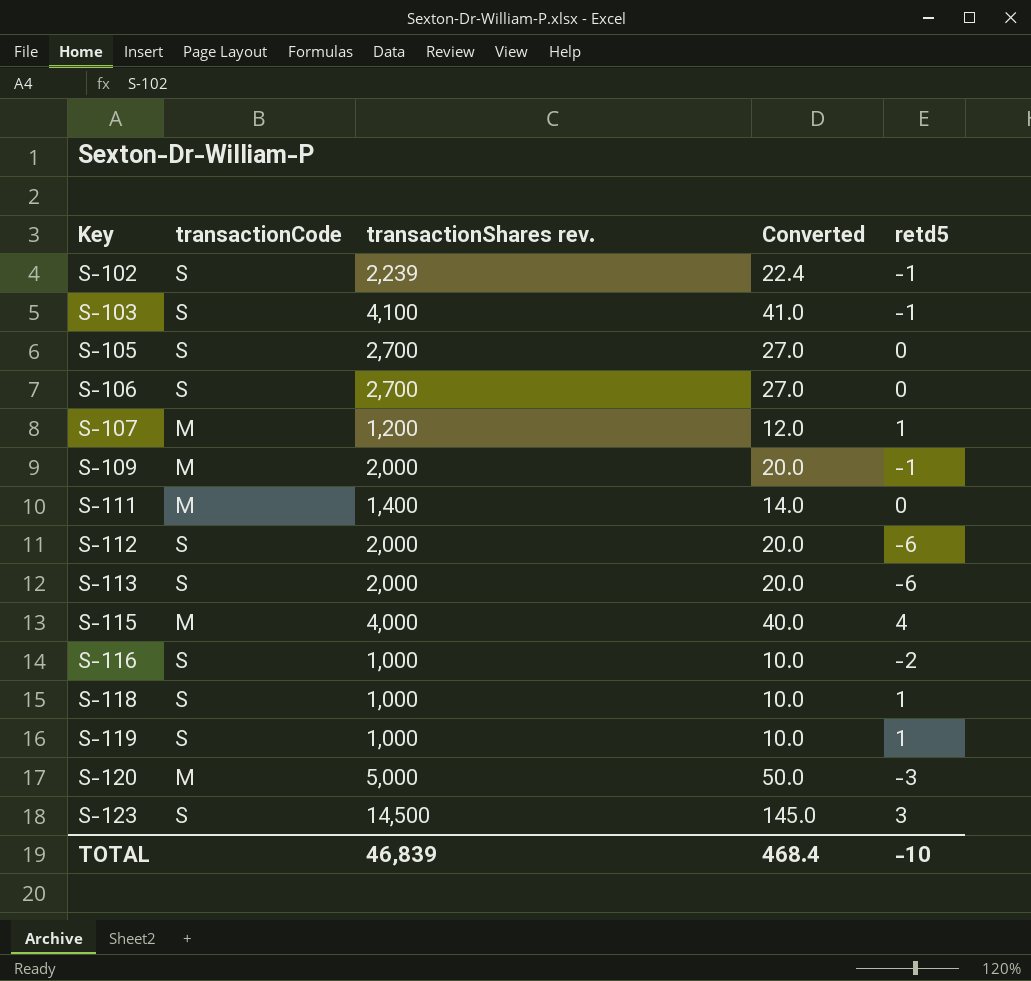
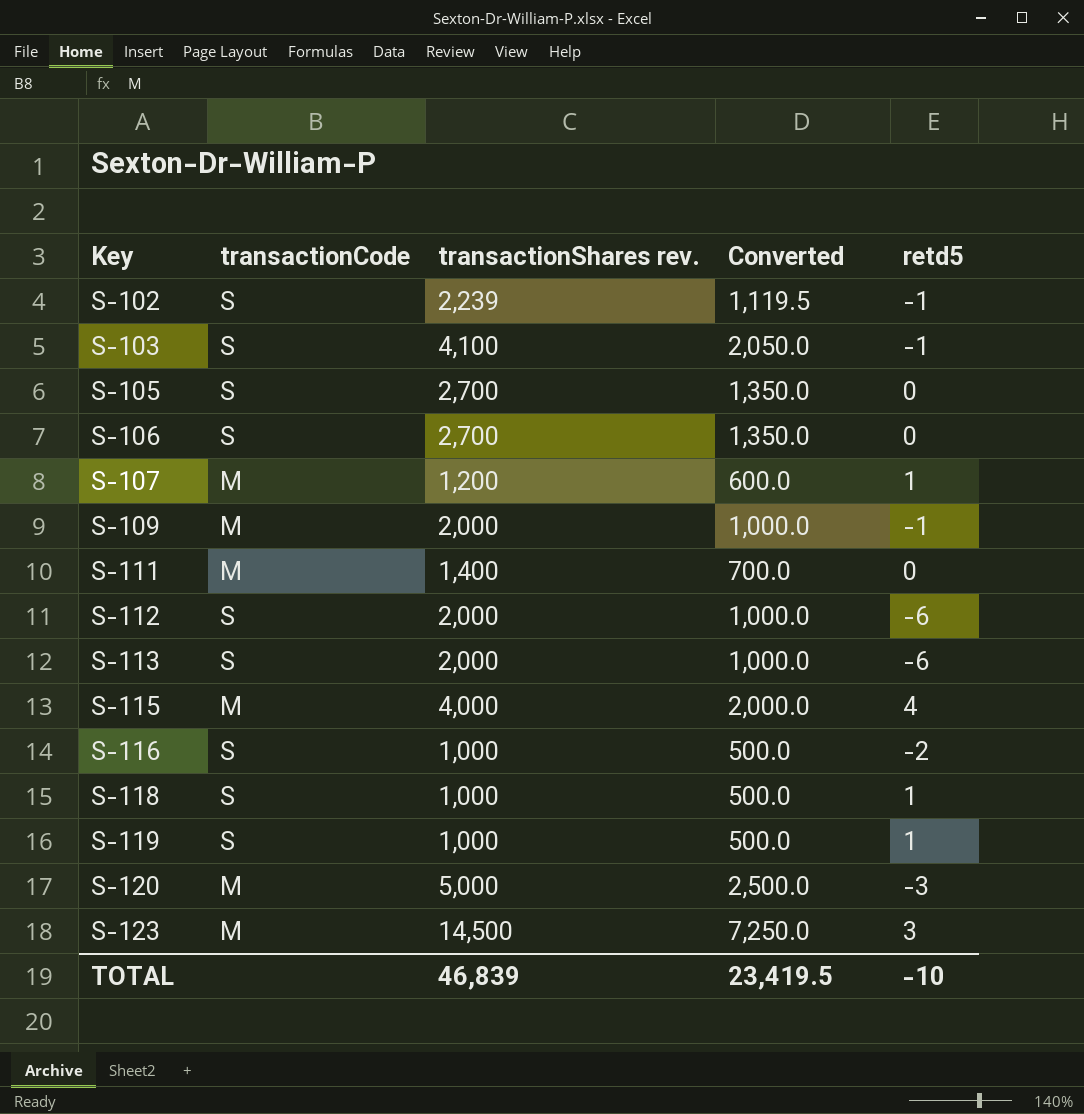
column Converted | formula: [transactionShares rev.] * 0.01 -> [transactionShares rev.] * 0.5
S-123 | transactionCode: S -> M
TOTAL | Converted: 468.4 -> 23,419.5

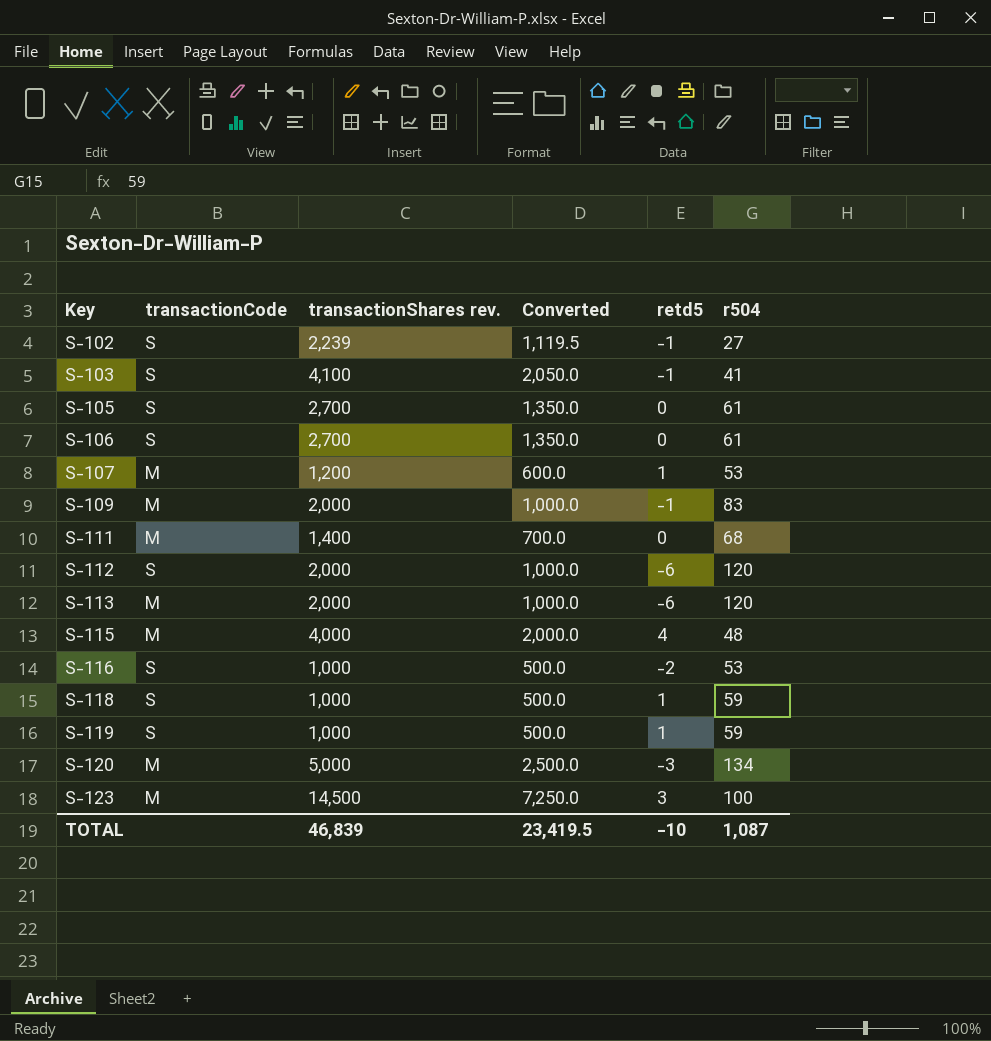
column r504 | position: none -> 6
S-113 | transactionCode: S -> M

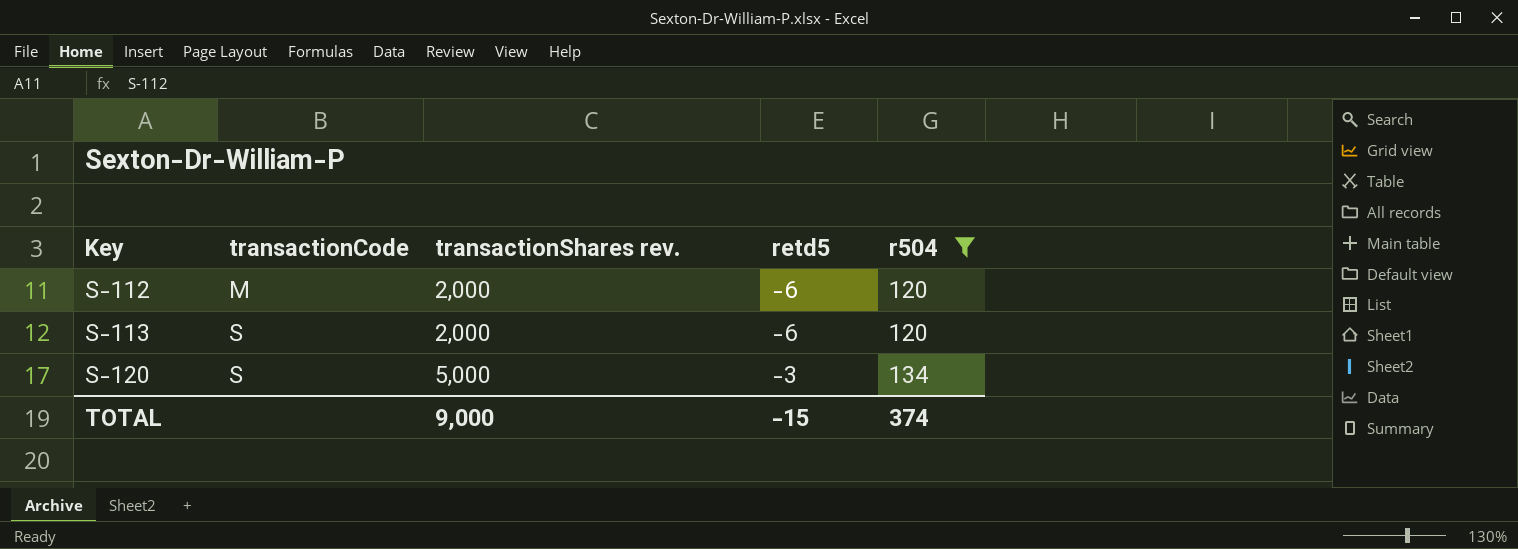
filter: none -> r504 >= 120
column Converted | formula: [transactionShares rev.] * 0.5 -> none
S-112 | transactionCode: S -> M
S-113 | transactionCode: M -> S
S-120 | transactionCode: M -> S
TOTAL | transactionShares rev.: 46,839 -> 9,000
TOTAL | retd5: -10 -> -15
TOTAL | r504: 1,087 -> 374

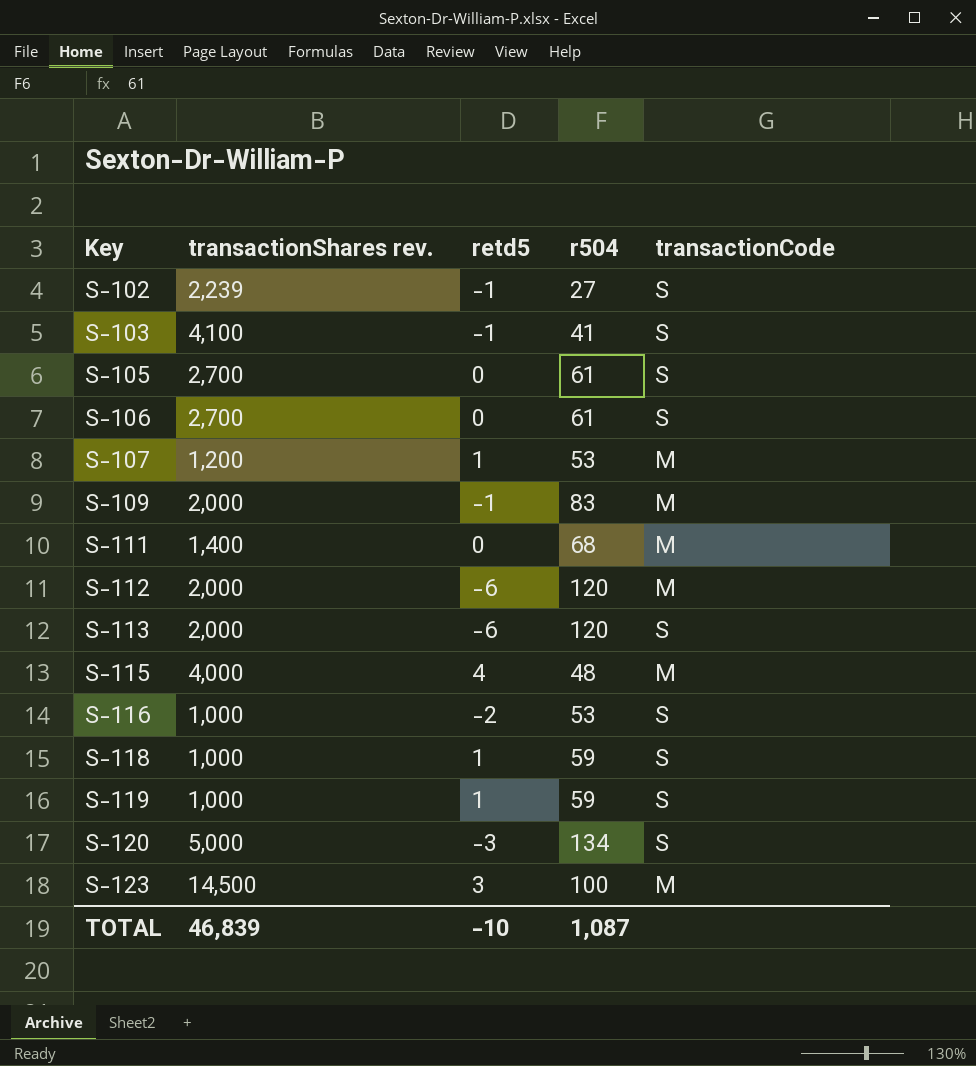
filter: r504 >= 120 -> none
column transactionCode | position: 2 -> 5
TOTAL | transactionShares rev.: 9,000 -> 46,839
TOTAL | retd5: -15 -> -10
TOTAL | r504: 374 -> 1,087

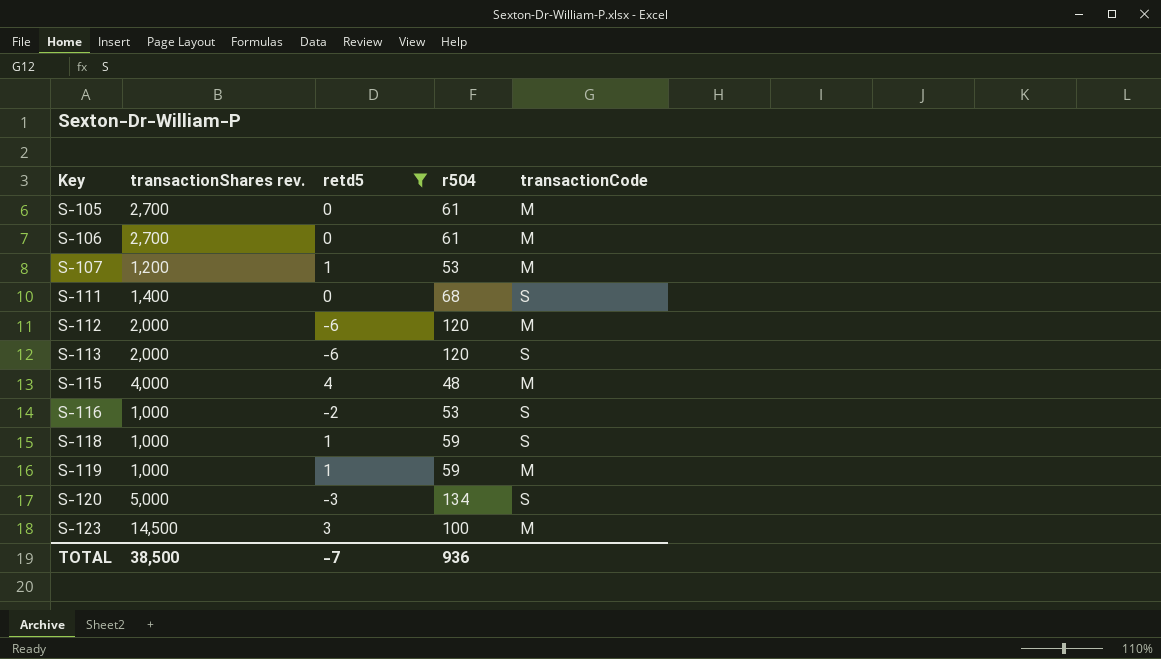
filter: none -> retd5 != -1
S-105 | transactionCode: S -> M
S-106 | transactionCode: S -> M
S-111 | transactionCode: M -> S
S-119 | transactionCode: S -> M
TOTAL | transactionShares rev.: 46,839 -> 38,500
TOTAL | retd5: -10 -> -7
TOTAL | r504: 1,087 -> 936

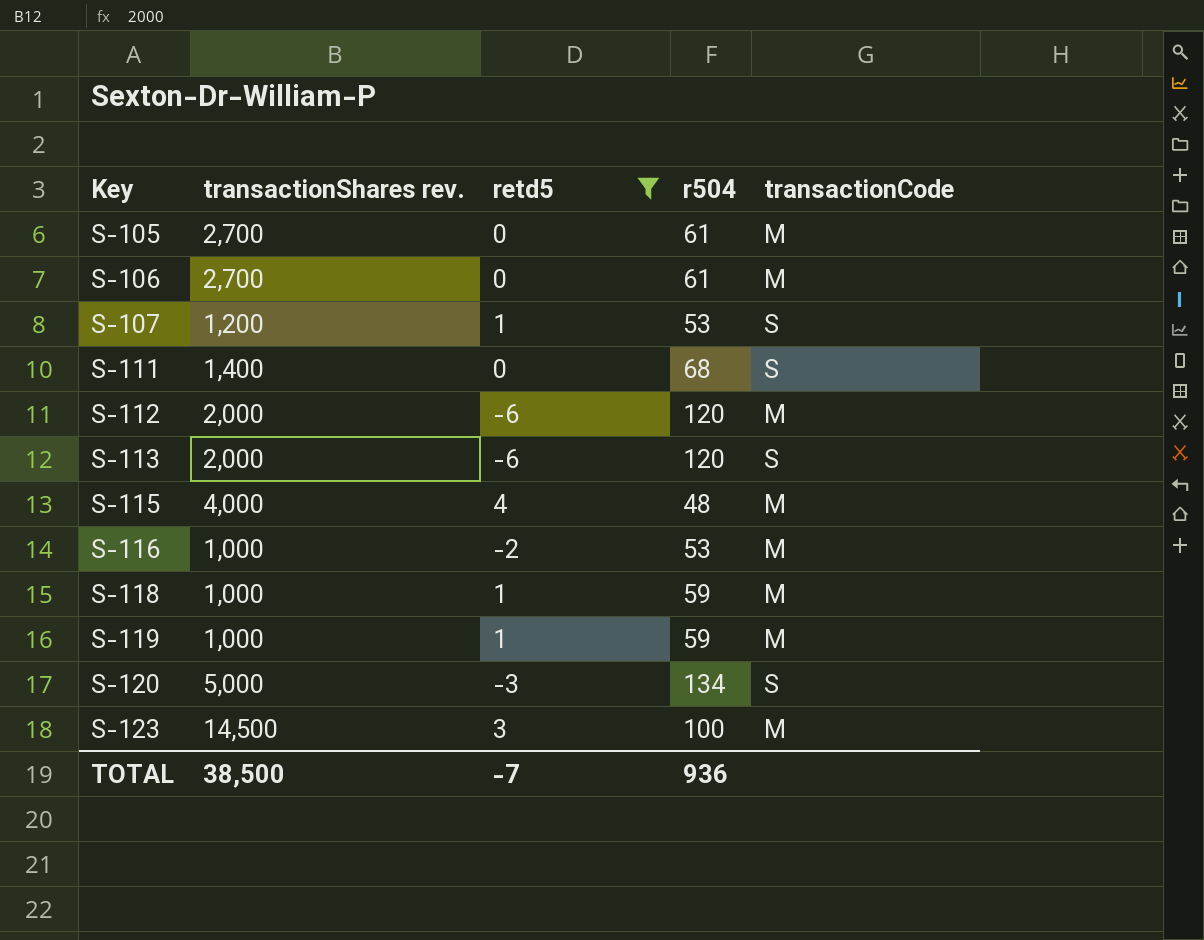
S-107 | transactionCode: M -> S
S-116 | transactionCode: S -> M
S-118 | transactionCode: S -> M

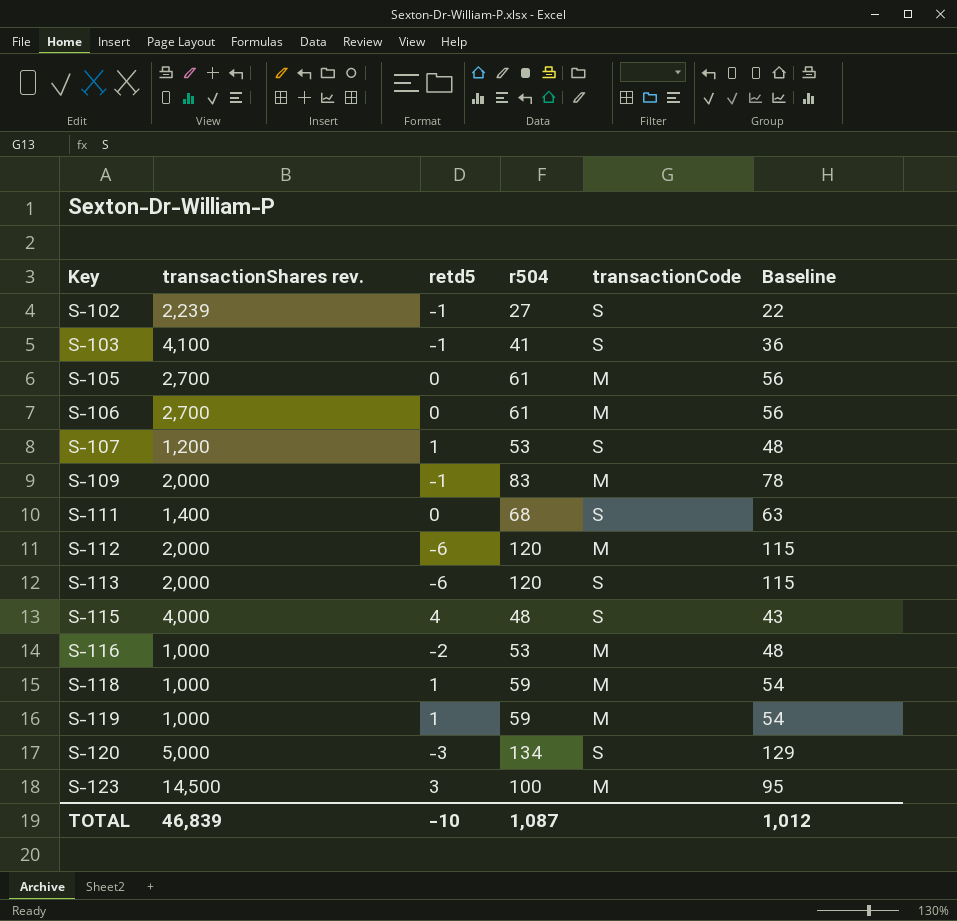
filter: retd5 != -1 -> none
column Baseline | formula: none -> [r504] - 5
S-115 | transactionCode: M -> S
TOTAL | transactionShares rev.: 38,500 -> 46,839
TOTAL | retd5: -7 -> -10
TOTAL | r504: 936 -> 1,087

